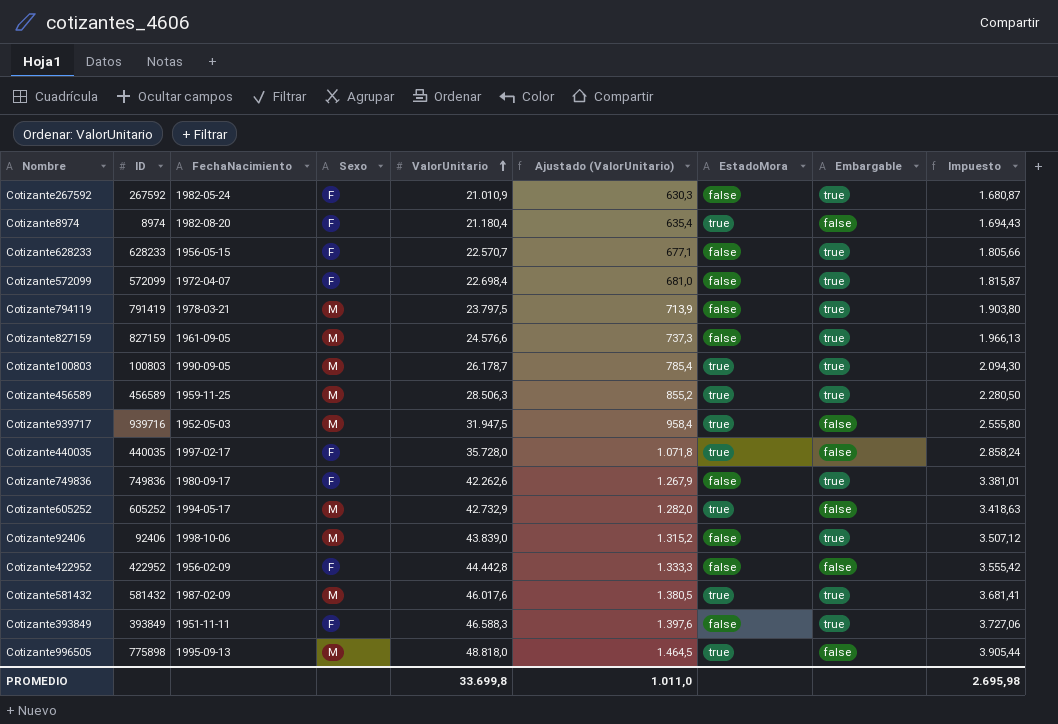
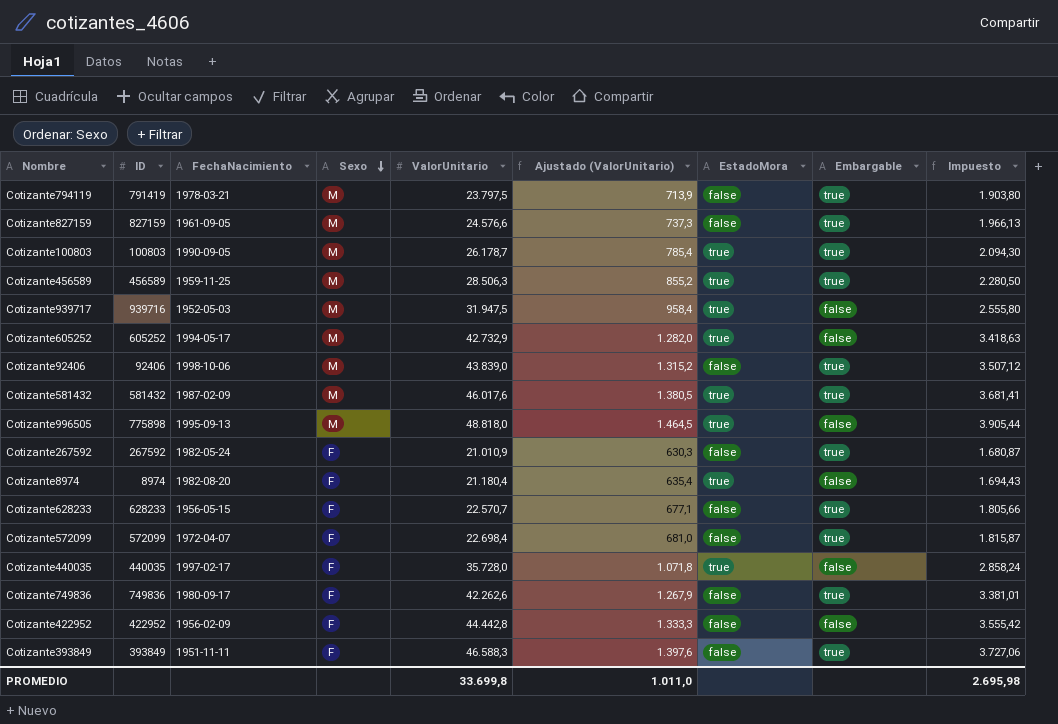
row order: ValorUnitario ascending -> Sexo descending

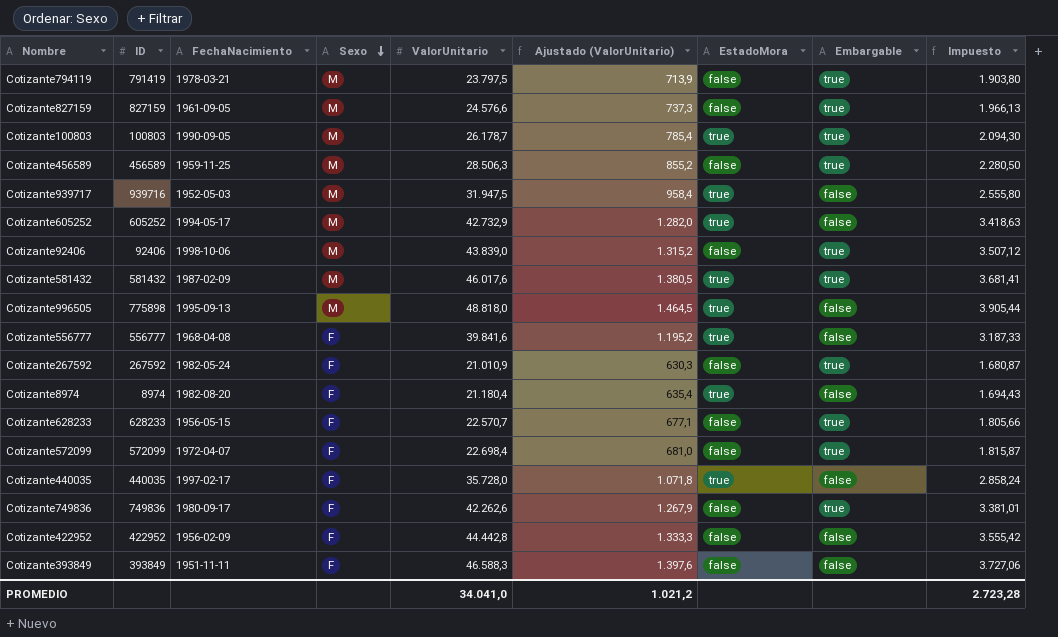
Cotizante456589 | EstadoMora: true -> false
row Cotizante556777: none -> 556777 | 1968-04-08 | F | 39.841,6 | 1.195,2 | true | false | 3.187,33
Cotizante393849 | Embargable: true -> false
PROMEDIO | ValorUnitario: 33.699,8 -> 34.041,0
PROMEDIO | Ajustado (ValorUnitario): 1.011,0 -> 1.021,2
PROMEDIO | Impuesto: 2.695,98 -> 2.723,28

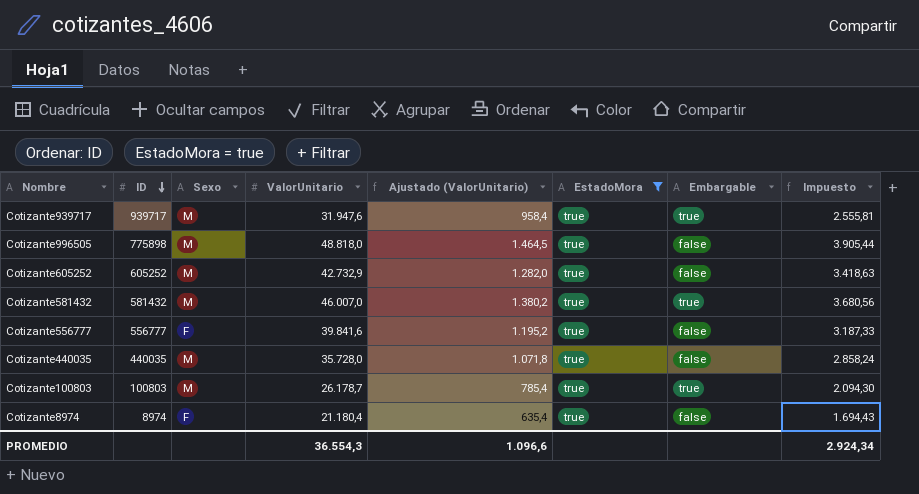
filter: none -> EstadoMora = true
row order: Sexo descending -> ID descending
column FechaNacimiento | position: 3 -> none
Cotizante939717 | ID: 939716 -> 939717
Cotizante939717 | ValorUnitario: 31.947,5 -> 31.947,6
Cotizante939717 | Embargable: false -> true
Cotizante939717 | Impuesto: 2.555,80 -> 2.555,81
Cotizante581432 | ValorUnitario: 46.017,6 -> 46.007,0
Cotizante581432 | Ajustado (ValorUnitario): 1.380,5 -> 1.380,2
Cotizante581432 | Impuesto: 3.681,41 -> 3.680,56
Cotizante440035 | Sexo: F -> M
PROMEDIO | ValorUnitario: 34.041,0 -> 36.554,3
PROMEDIO | Ajustado (ValorUnitario): 1.021,2 -> 1.096,6
PROMEDIO | Impuesto: 2.723,28 -> 2.924,34

